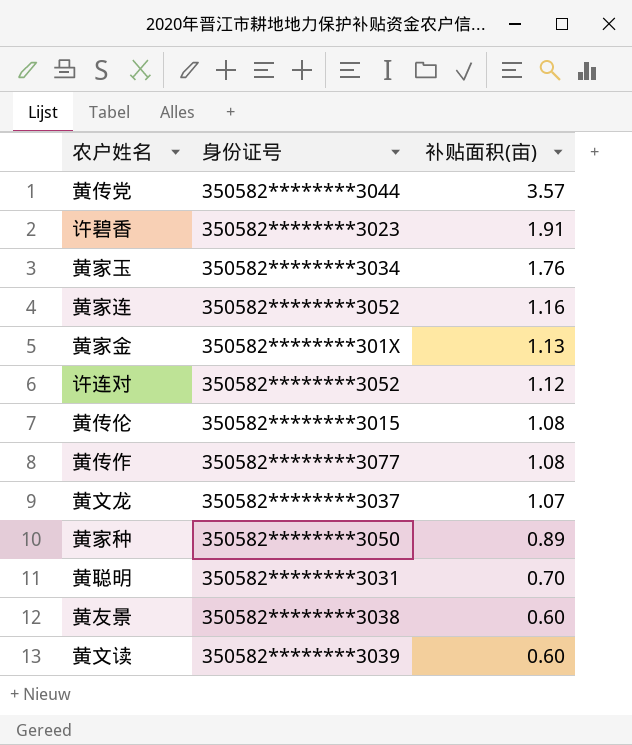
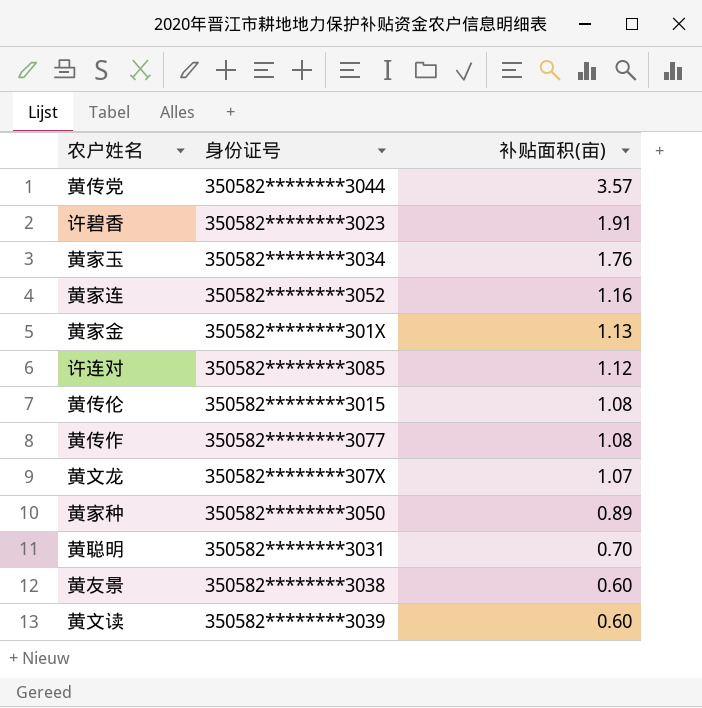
许连对 | 身份证号: 350582********3052 -> 350582********3085
黄文龙 | 身份证号: 350582********3037 -> 350582********307X

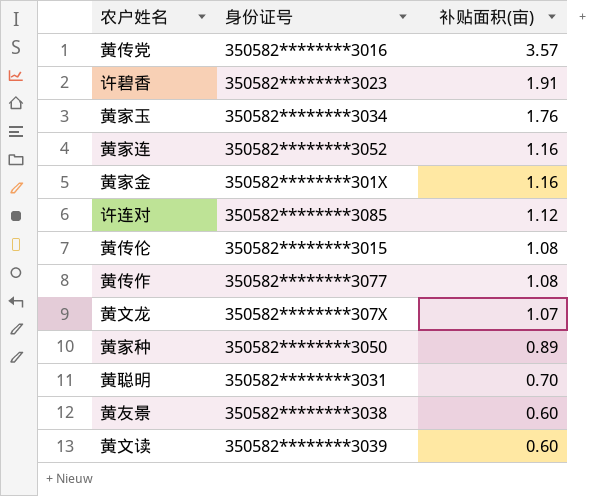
黄传党 | 身份证号: 350582********3044 -> 350582********3016
黄家金 | 补贴面积(亩): 1.13 -> 1.16

